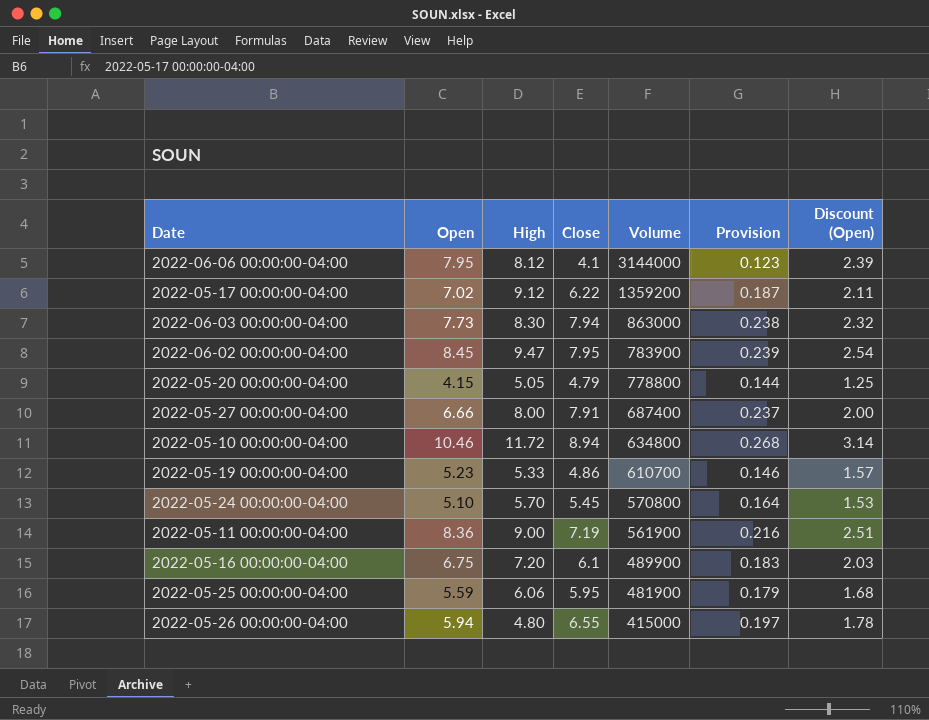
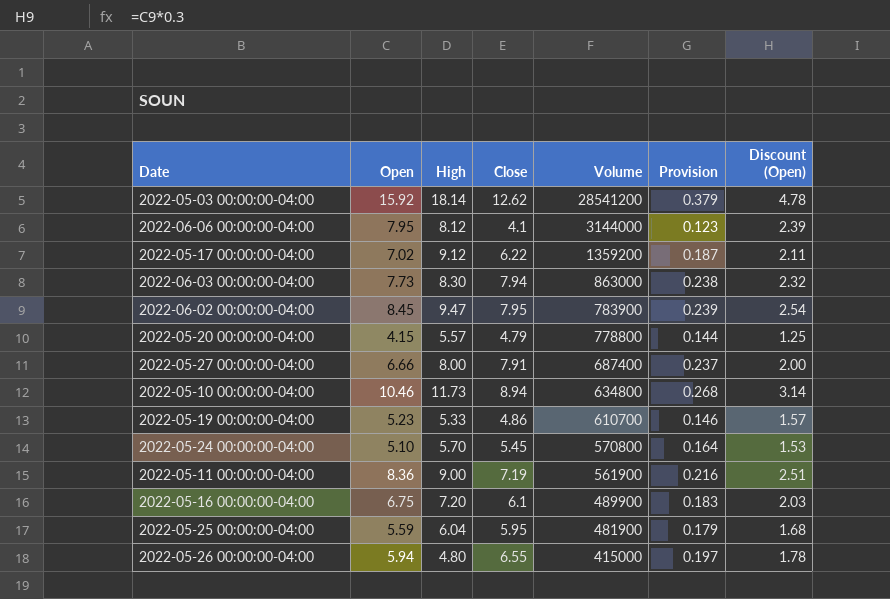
row 2022-05-03 00:00:00-04:00: none -> 15.92 | 18.14 | 12.62 | 28541200 | 0.379 | 4.78
2022-05-20 00:00:00-04:00 | High: 5.05 -> 5.57
2022-05-10 00:00:00-04:00 | High: 11.72 -> 11.73
2022-05-25 00:00:00-04:00 | High: 6.06 -> 6.04

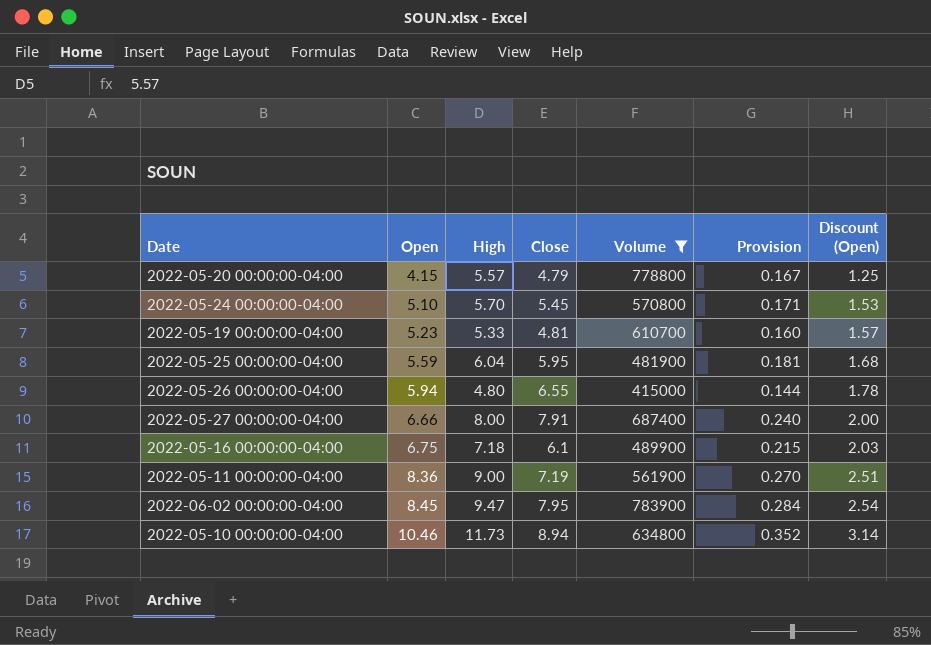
filter: none -> Volume <= 783900
row order: Volume descending -> Open ascending
column Provision | formula: [Close] * 0.03 -> [High] * 0.03
2022-05-19 00:00:00-04:00 | Close: 4.86 -> 4.81
2022-05-16 00:00:00-04:00 | High: 7.20 -> 7.18

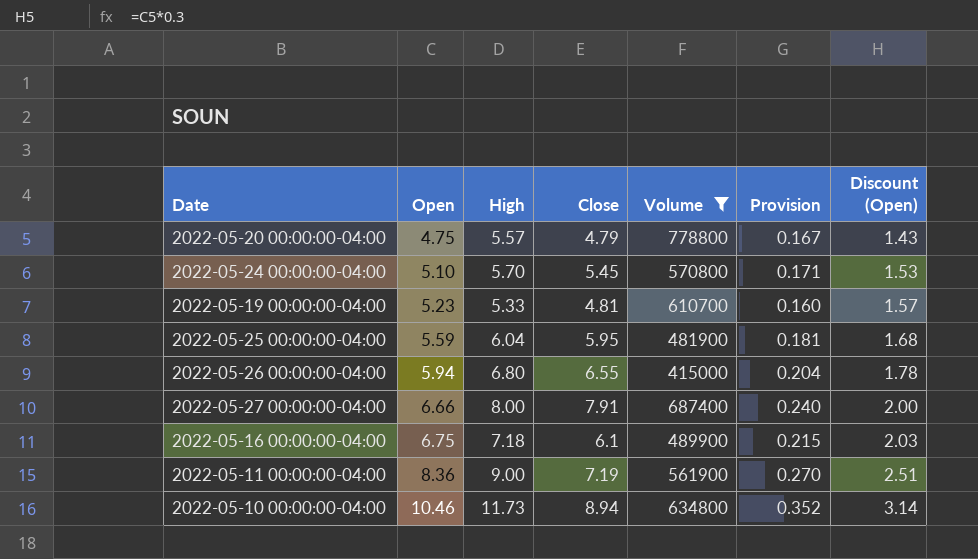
row 2022-06-02 00:00:00-04:00: 8.45 | 9.47 | 7.95 | 783900 | 0.284 | 2.54 -> none
2022-05-20 00:00:00-04:00 | Open: 4.15 -> 4.75
2022-05-20 00:00:00-04:00 | Discount (Open): 1.25 -> 1.43
2022-05-26 00:00:00-04:00 | High: 4.80 -> 6.80
2022-05-26 00:00:00-04:00 | Provision: 0.144 -> 0.204

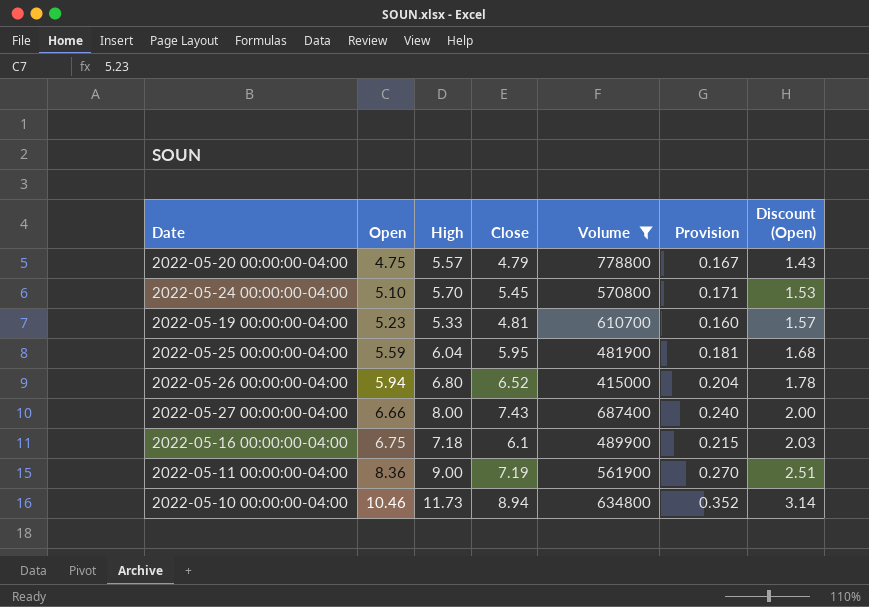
2022-05-26 00:00:00-04:00 | Close: 6.55 -> 6.52
2022-05-27 00:00:00-04:00 | Close: 7.91 -> 7.43

